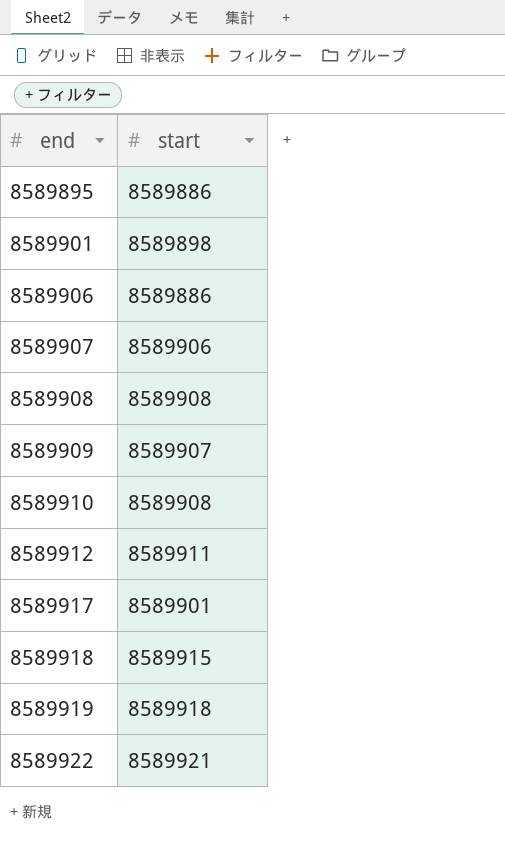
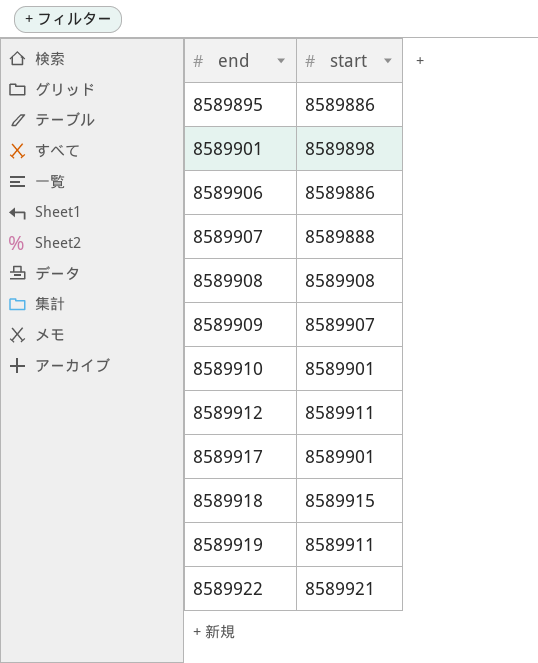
8589907 | start: 8589906 -> 8589888
8589910 | start: 8589908 -> 8589901
8589919 | start: 8589918 -> 8589911

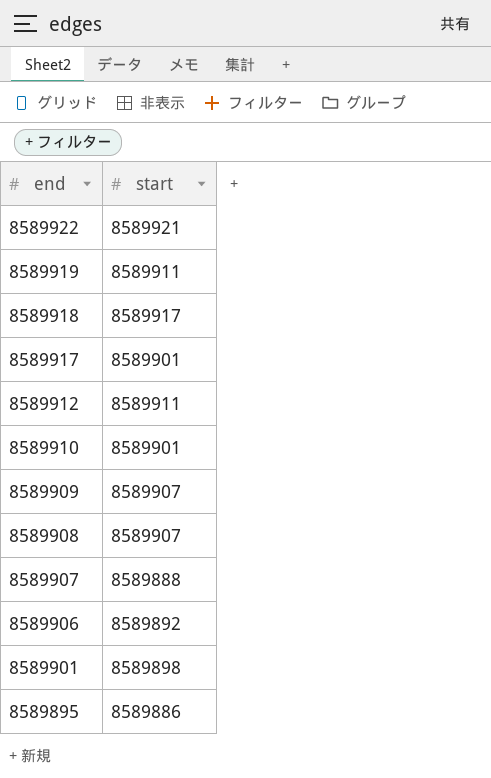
row order: end ascending -> end descending
8589918 | start: 8589915 -> 8589917
8589908 | start: 8589908 -> 8589907
8589906 | start: 8589886 -> 8589892

